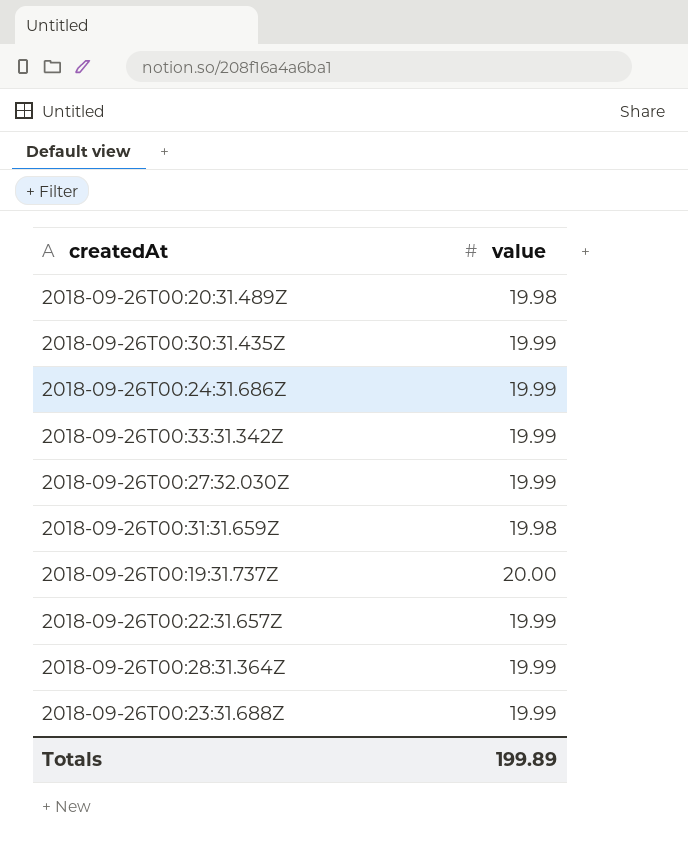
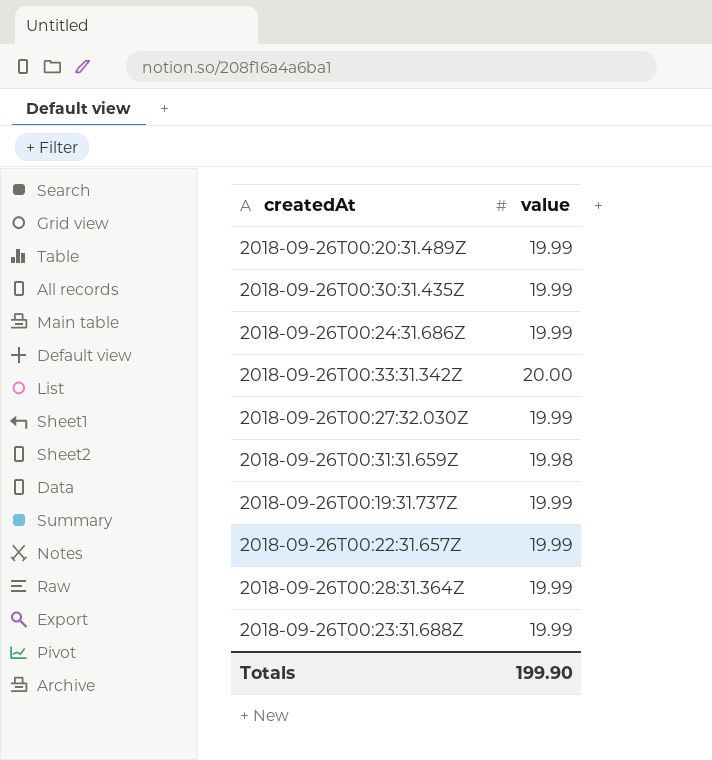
2018-09-26T00:20:31.489Z | value: 19.98 -> 19.99
2018-09-26T00:33:31.342Z | value: 19.99 -> 20.00
2018-09-26T00:19:31.737Z | value: 20.00 -> 19.99
Totals | value: 199.89 -> 199.90

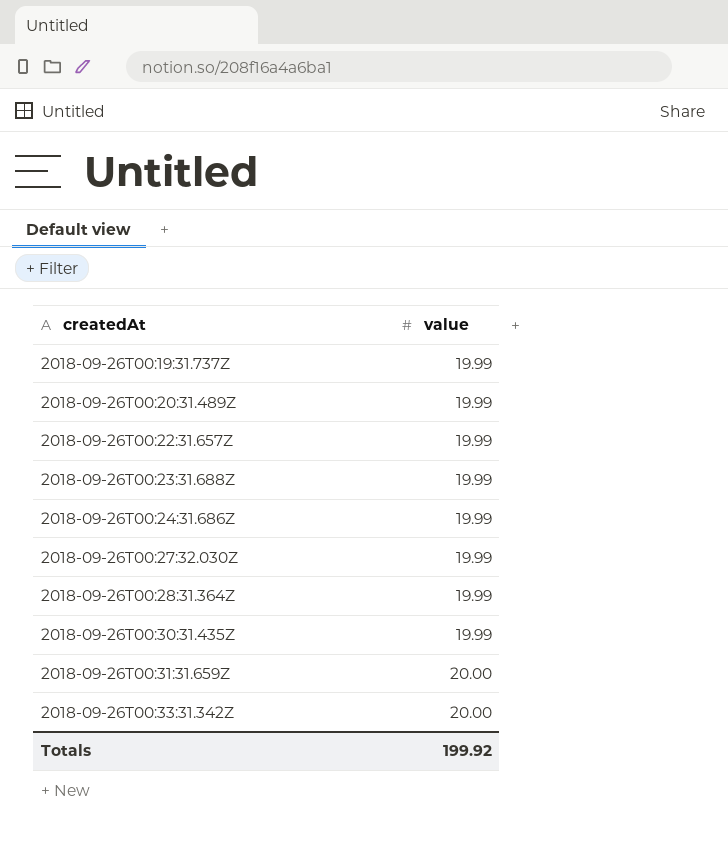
row order: none -> createdAt ascending
2018-09-26T00:31:31.659Z | value: 19.98 -> 20.00
Totals | value: 199.90 -> 199.92

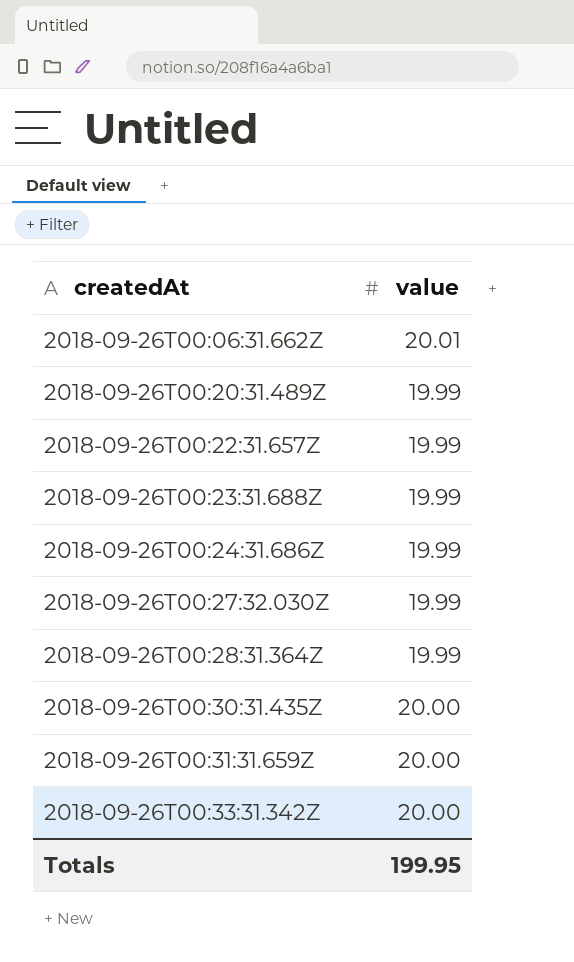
row 2018-09-26T00:19:31.737Z: 19.99 -> none
row 2018-09-26T00:06:31.662Z: none -> 20.01
2018-09-26T00:30:31.435Z | value: 19.99 -> 20.00
Totals | value: 199.92 -> 199.95

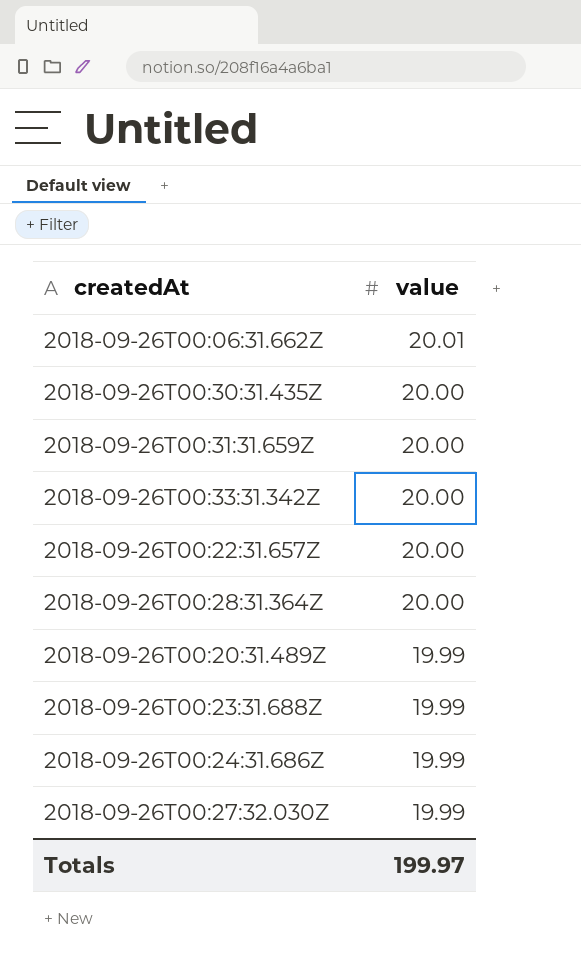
row order: createdAt ascending -> value descending
2018-09-26T00:22:31.657Z | value: 19.99 -> 20.00
2018-09-26T00:28:31.364Z | value: 19.99 -> 20.00
Totals | value: 199.95 -> 199.97

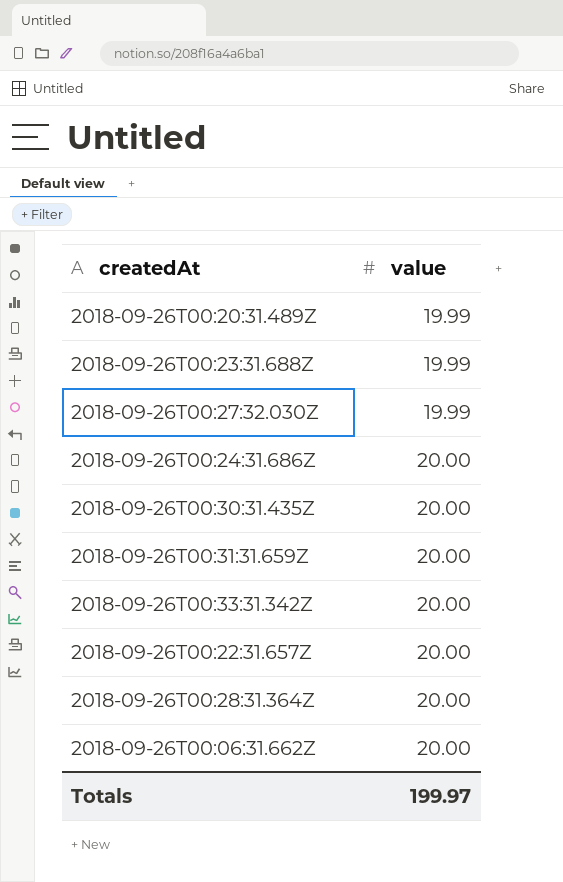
row order: value descending -> value ascending
2018-09-26T00:24:31.686Z | value: 19.99 -> 20.00
2018-09-26T00:06:31.662Z | value: 20.01 -> 20.00

